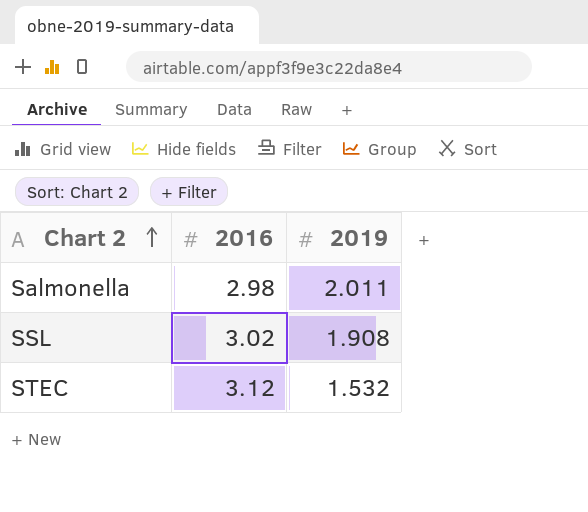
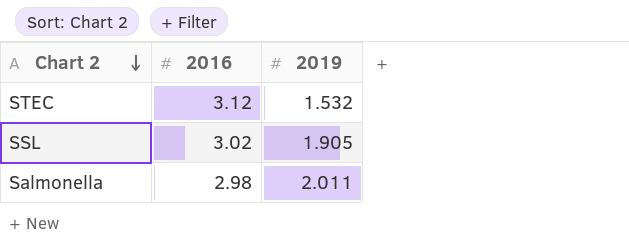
row order: Chart 2 ascending -> Chart 2 descending
SSL | 2019: 1.908 -> 1.905

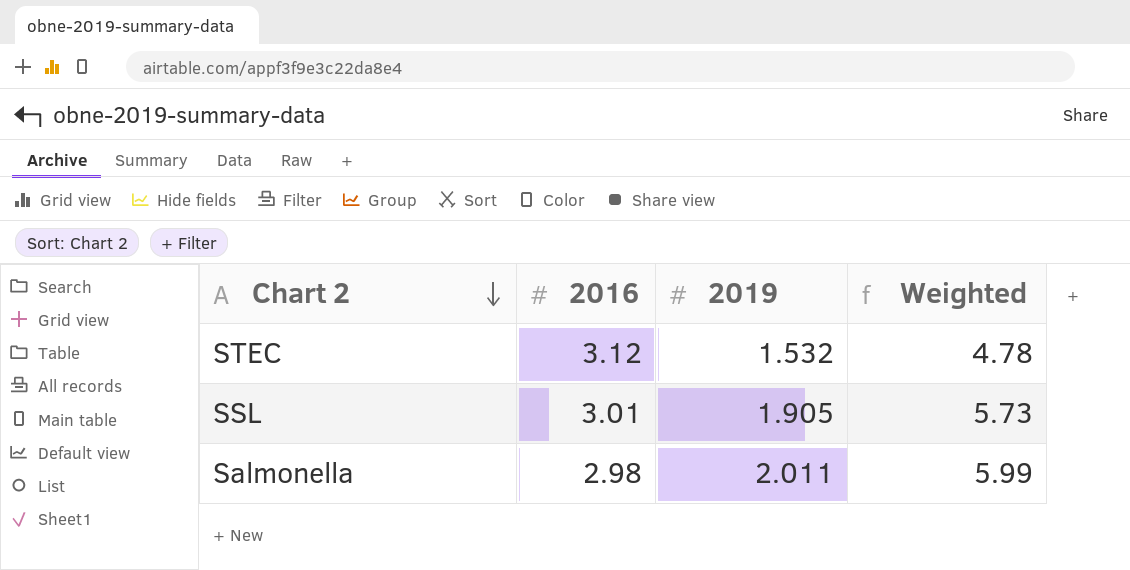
column Weighted | formula: none -> [2016] * [2019]
SSL | 2016: 3.02 -> 3.01

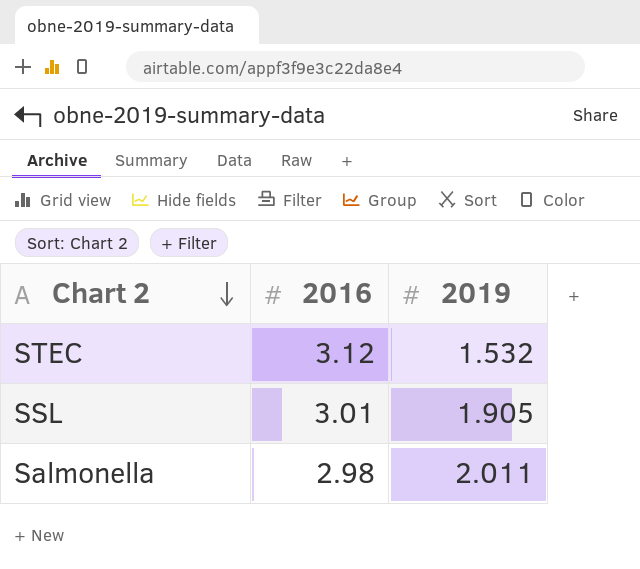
column Weighted | formula: [2016] * [2019] -> none

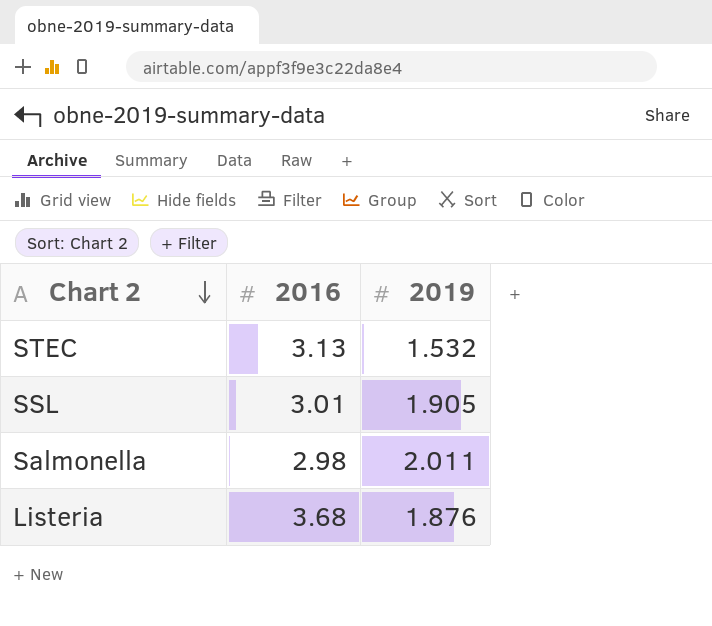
STEC | 2016: 3.12 -> 3.13
row Listeria: none -> 3.68 | 1.876

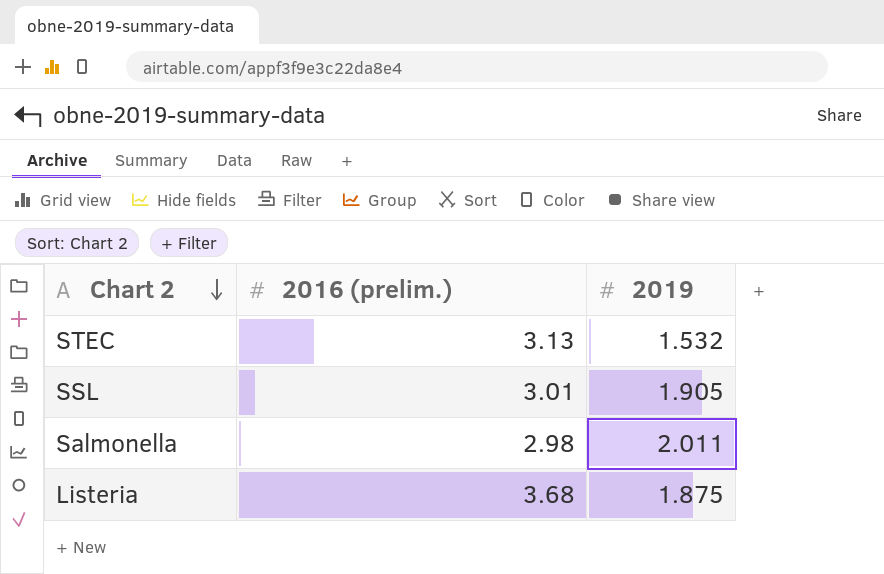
column name: 2016 -> 2016 (prelim.)
Listeria | 2019: 1.876 -> 1.875

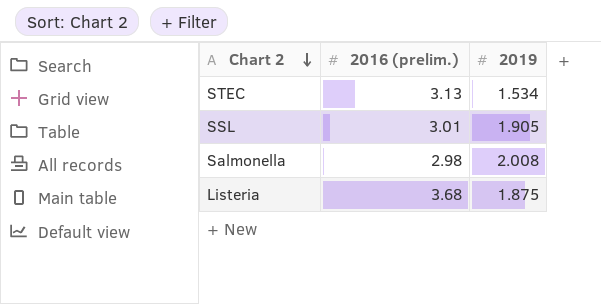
STEC | 2019: 1.532 -> 1.534
Salmonella | 2019: 2.011 -> 2.008

